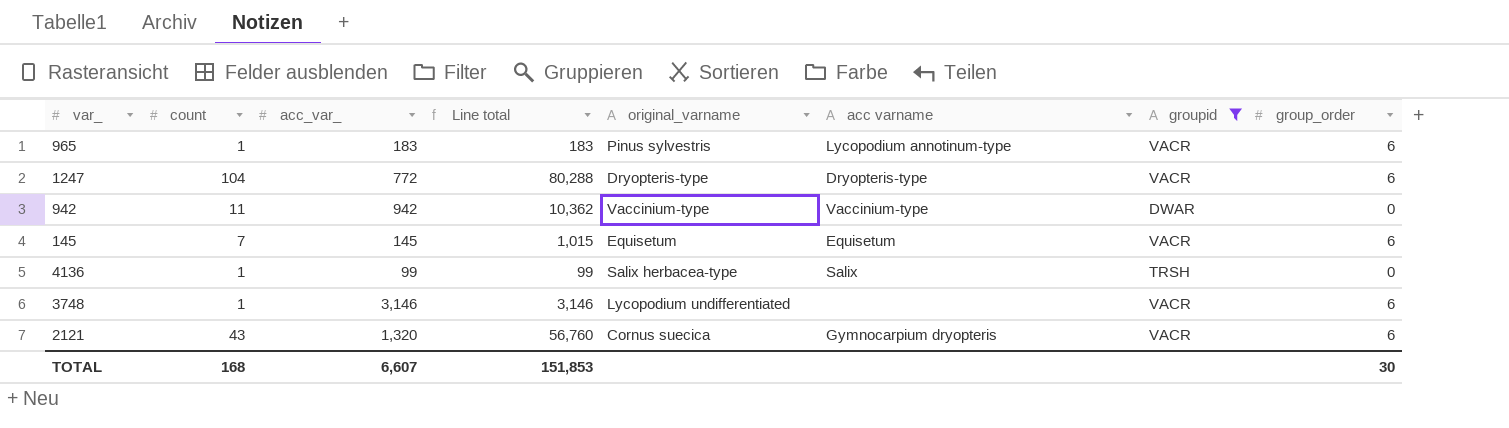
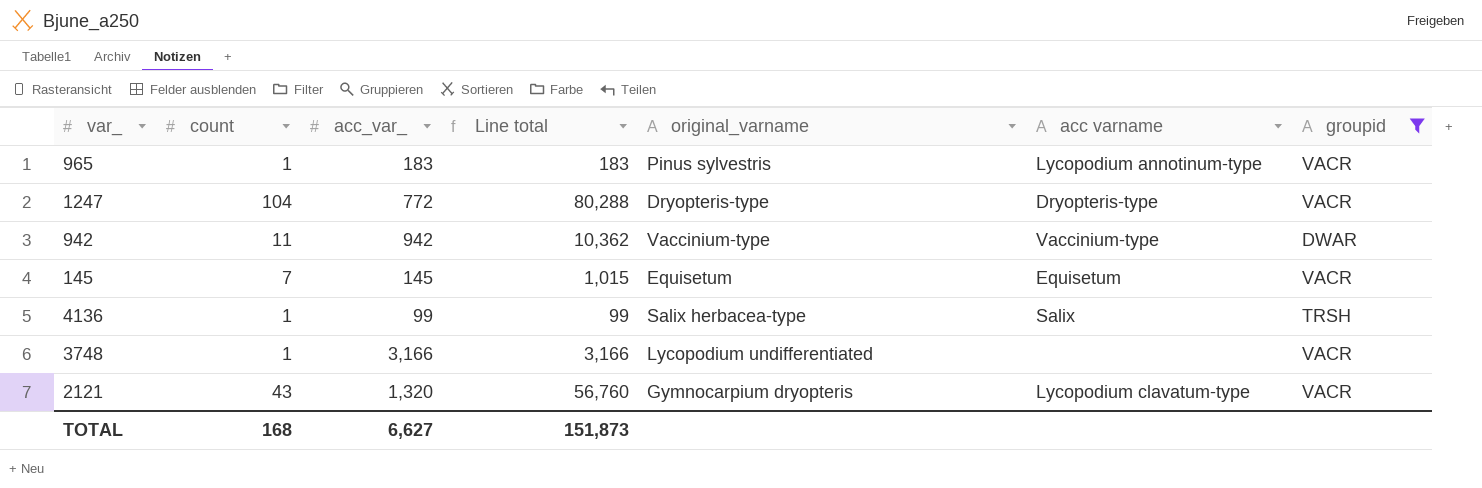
column group_order | position: 8 -> none
3748 | acc_var_: 3,146 -> 3,166
3748 | Line total: 3,146 -> 3,166
2121 | original_varname: Cornus suecica -> Gymnocarpium dryopteris
2121 | acc varname: Gymnocarpium dryopteris -> Lycopodium clavatum-type
TOTAL | acc_var_: 6,607 -> 6,627
TOTAL | Line total: 151,853 -> 151,873

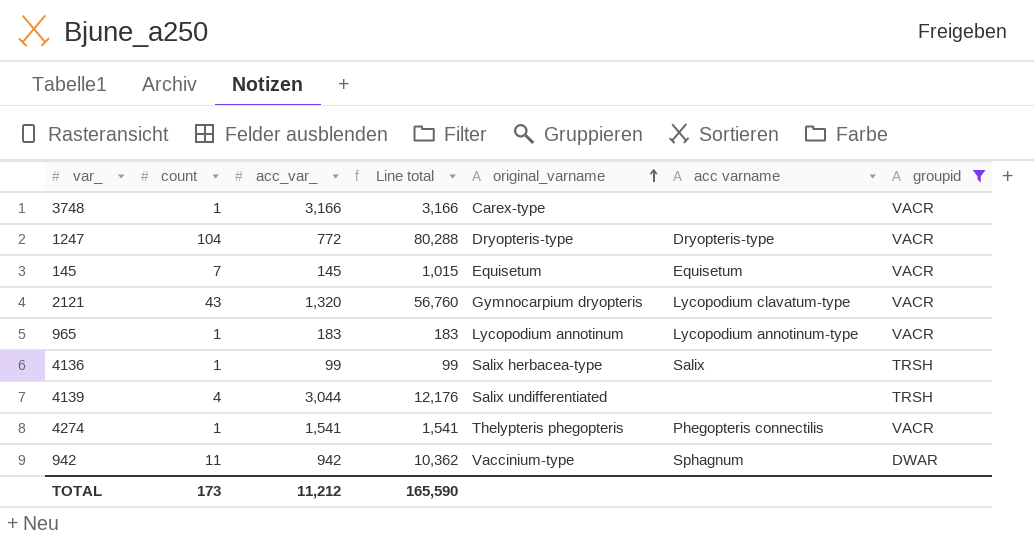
row order: none -> original_varname ascending
3748 | original_varname: Lycopodium undifferentiated -> Carex-type
965 | original_varname: Pinus sylvestris -> Lycopodium annotinum
row 4139: none -> 4 | 3,044 | 12,176 | Salix undifferentiated | none | TRSH
row 4274: none -> 1 | 1,541 | 1,541 | Thelypteris phegopteris | Phegopteris connectilis | VACR
942 | acc varname: Vaccinium-type -> Sphagnum
TOTAL | count: 168 -> 173
TOTAL | acc_var_: 6,627 -> 11,212
TOTAL | Line total: 151,873 -> 165,590

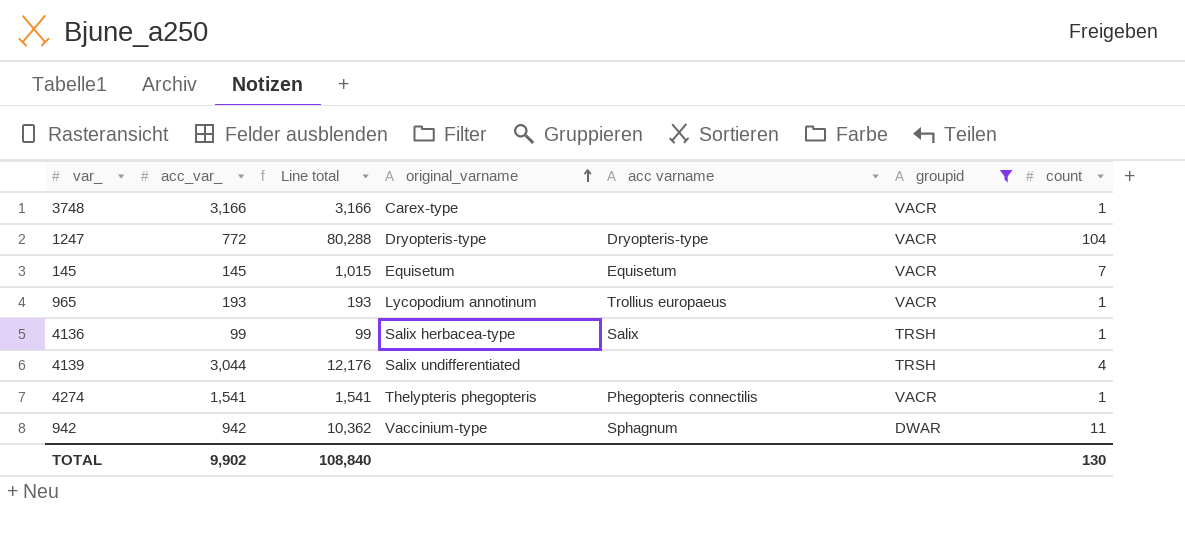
column count | position: 2 -> 7
row 2121: 43 | 1,320 | 56,760 | Gymnocarpium dryopteris | Lycopodium clavatum-type | VACR -> none
965 | acc_var_: 183 -> 193
965 | Line total: 183 -> 193
965 | acc varname: Lycopodium annotinum-type -> Trollius europaeus
TOTAL | acc_var_: 11,212 -> 9,902
TOTAL | Line total: 165,590 -> 108,840
TOTAL | count: 173 -> 130

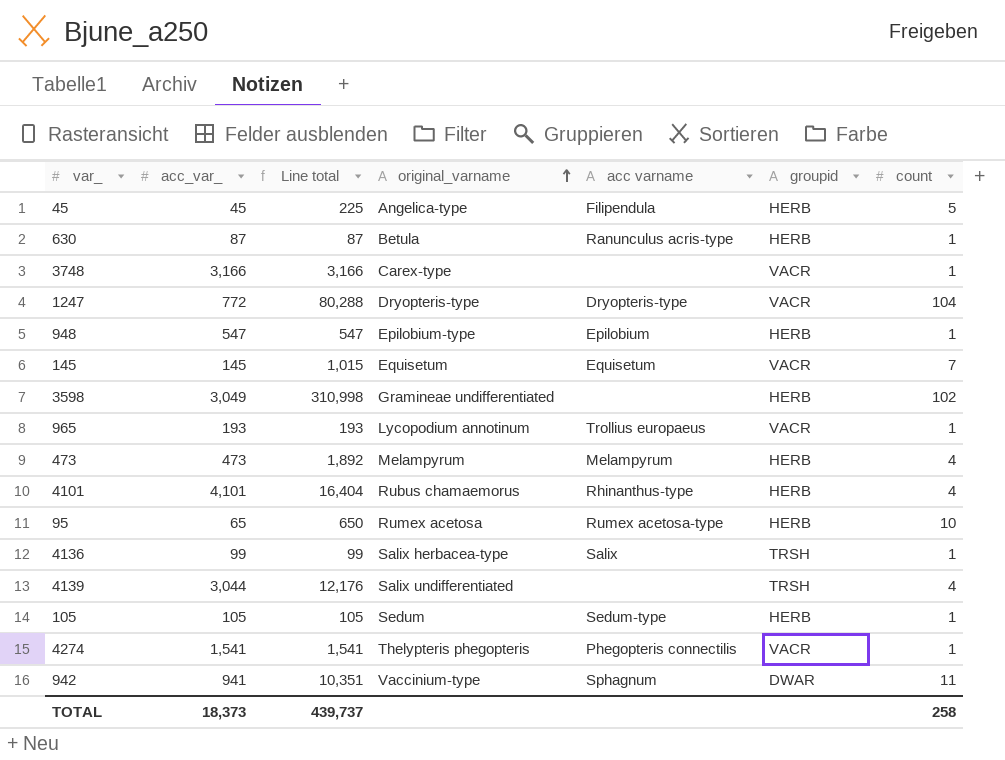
filter: groupid != HERB -> none
942 | acc_var_: 942 -> 941
942 | Line total: 10,362 -> 10,351
TOTAL | acc_var_: 9,902 -> 18,373
TOTAL | Line total: 108,840 -> 439,737
TOTAL | count: 130 -> 258

